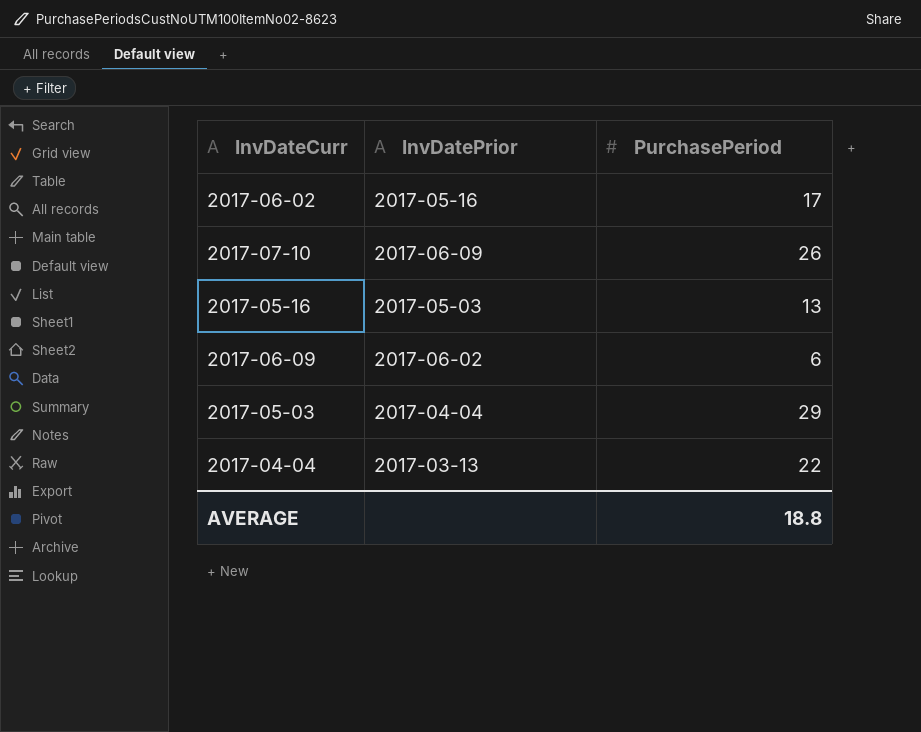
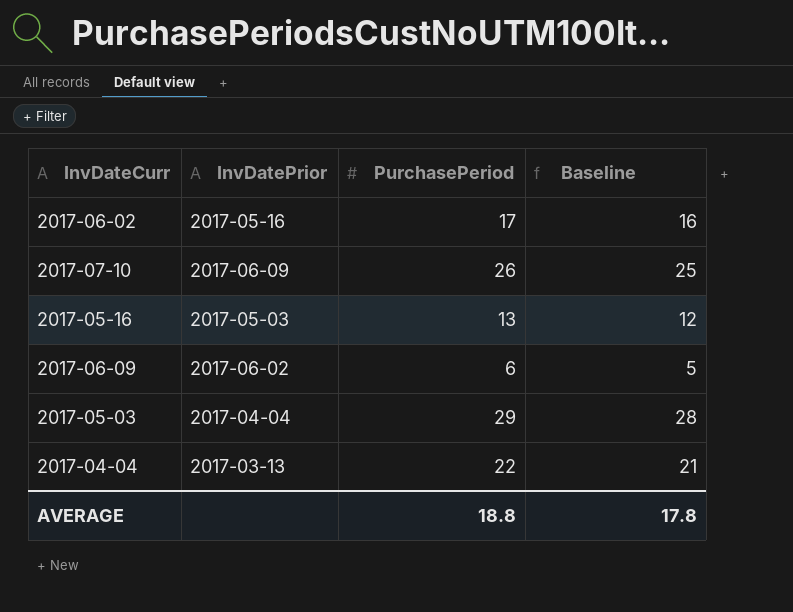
column Baseline | formula: none -> [PurchasePeriod] - 1

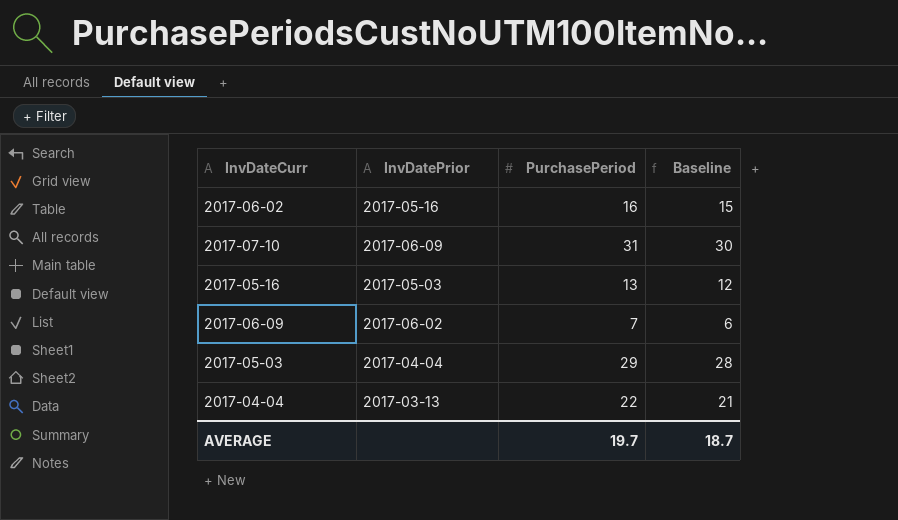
2017-06-02 | PurchasePeriod: 17 -> 16
2017-06-02 | Baseline: 16 -> 15
2017-07-10 | PurchasePeriod: 26 -> 31
2017-07-10 | Baseline: 25 -> 30
2017-06-09 | PurchasePeriod: 6 -> 7
2017-06-09 | Baseline: 5 -> 6
AVERAGE | PurchasePeriod: 18.8 -> 19.7
AVERAGE | Baseline: 17.8 -> 18.7

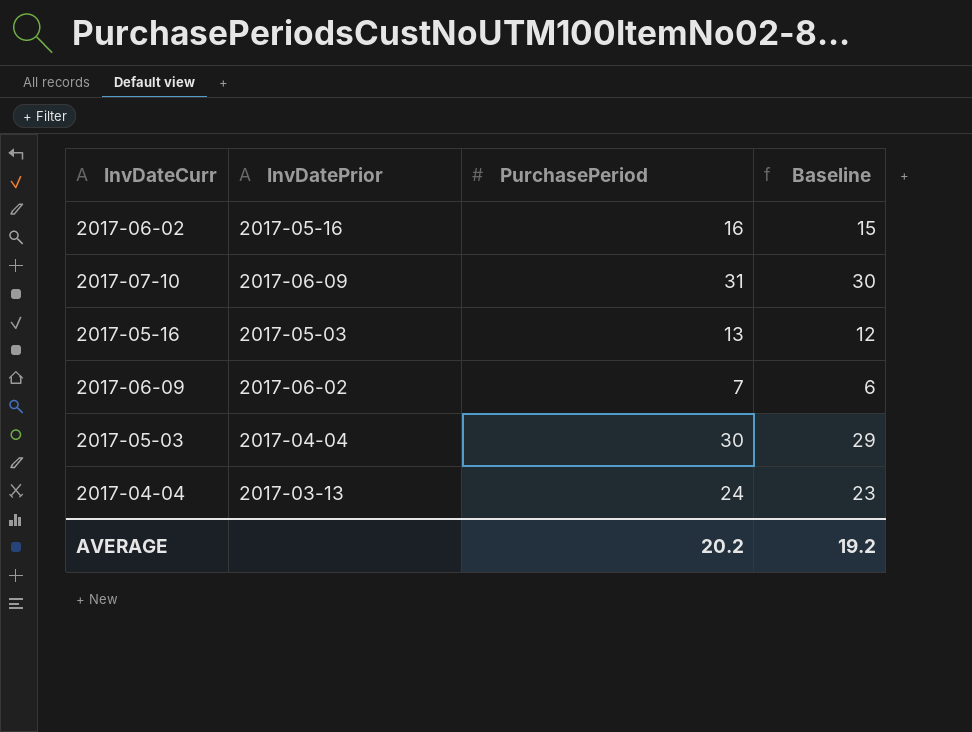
2017-05-03 | PurchasePeriod: 29 -> 30
2017-05-03 | Baseline: 28 -> 29
2017-04-04 | PurchasePeriod: 22 -> 24
2017-04-04 | Baseline: 21 -> 23
AVERAGE | PurchasePeriod: 19.7 -> 20.2
AVERAGE | Baseline: 18.7 -> 19.2

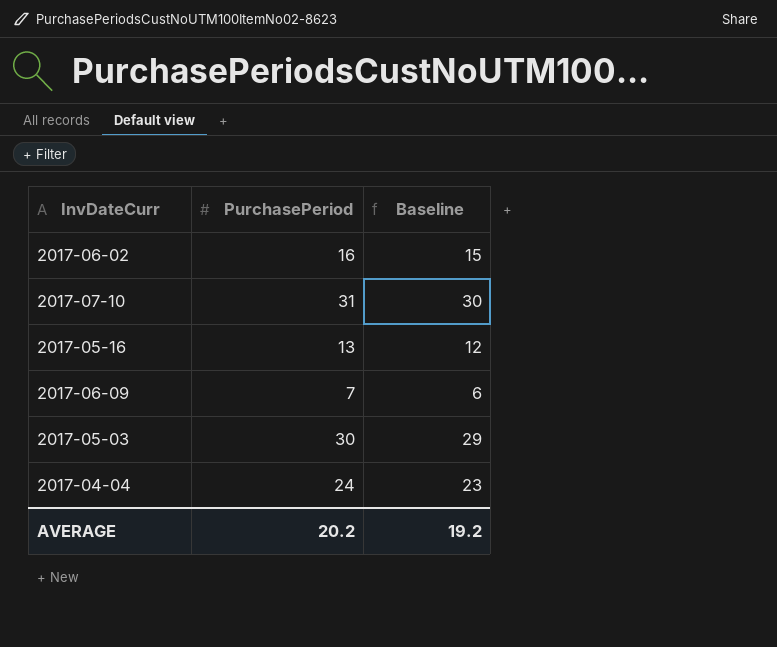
column InvDatePrior | position: 2 -> none

